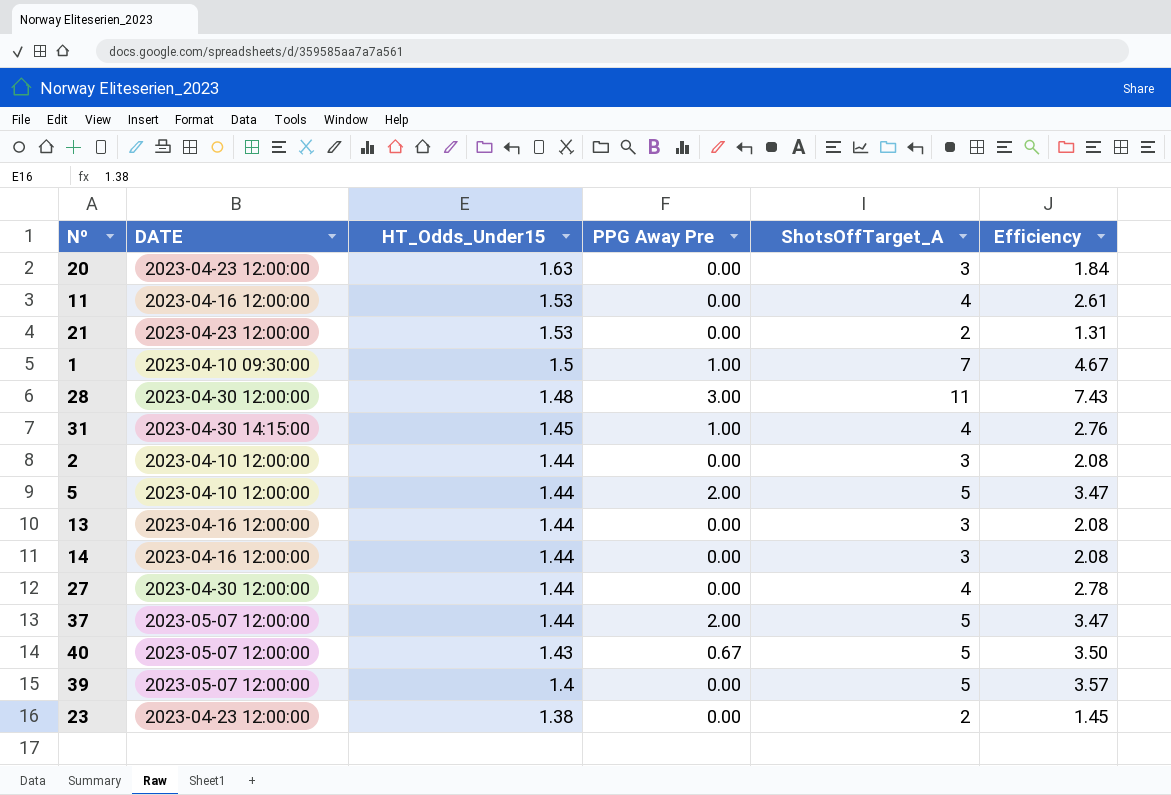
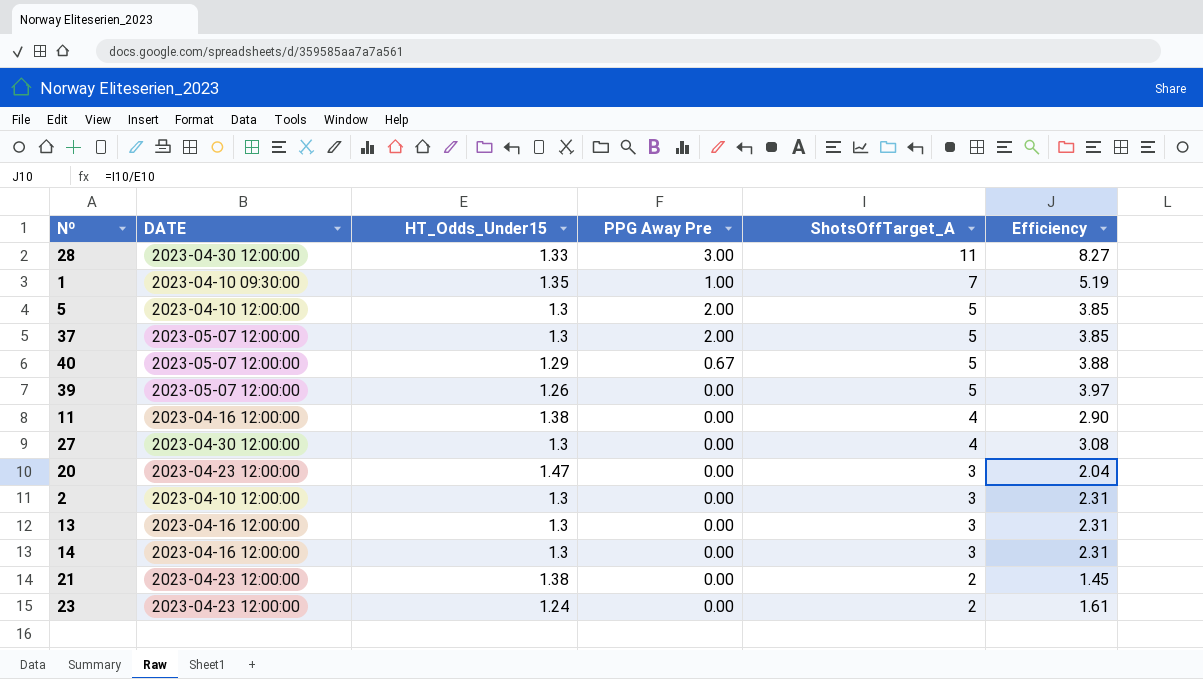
row order: HT_Odds_Under15 descending -> ShotsOffTarget_A descending
row 31: 2023-04-30 14:15:00 | 1.45 | 1.00 | 4 | 2.76 -> none
28 | HT_Odds_Under15: 1.48 -> 1.33
28 | Efficiency: 7.43 -> 8.27
1 | HT_Odds_Under15: 1.5 -> 1.35
1 | Efficiency: 4.67 -> 5.19
5 | HT_Odds_Under15: 1.44 -> 1.3
5 | Efficiency: 3.47 -> 3.85
37 | HT_Odds_Under15: 1.44 -> 1.3
37 | Efficiency: 3.47 -> 3.85
40 | HT_Odds_Under15: 1.43 -> 1.29
40 | Efficiency: 3.50 -> 3.88
39 | HT_Odds_Under15: 1.4 -> 1.26
39 | Efficiency: 3.57 -> 3.97
11 | HT_Odds_Under15: 1.53 -> 1.38
11 | Efficiency: 2.61 -> 2.90
27 | HT_Odds_Under15: 1.44 -> 1.3
27 | Efficiency: 2.78 -> 3.08
20 | HT_Odds_Under15: 1.63 -> 1.47
20 | Efficiency: 1.84 -> 2.04
2 | HT_Odds_Under15: 1.44 -> 1.3
2 | Efficiency: 2.08 -> 2.31
13 | HT_Odds_Under15: 1.44 -> 1.3
13 | Efficiency: 2.08 -> 2.31
14 | HT_Odds_Under15: 1.44 -> 1.3
14 | Efficiency: 2.08 -> 2.31
21 | HT_Odds_Under15: 1.53 -> 1.38
21 | Efficiency: 1.31 -> 1.45
23 | HT_Odds_Under15: 1.38 -> 1.24
23 | Efficiency: 1.45 -> 1.61

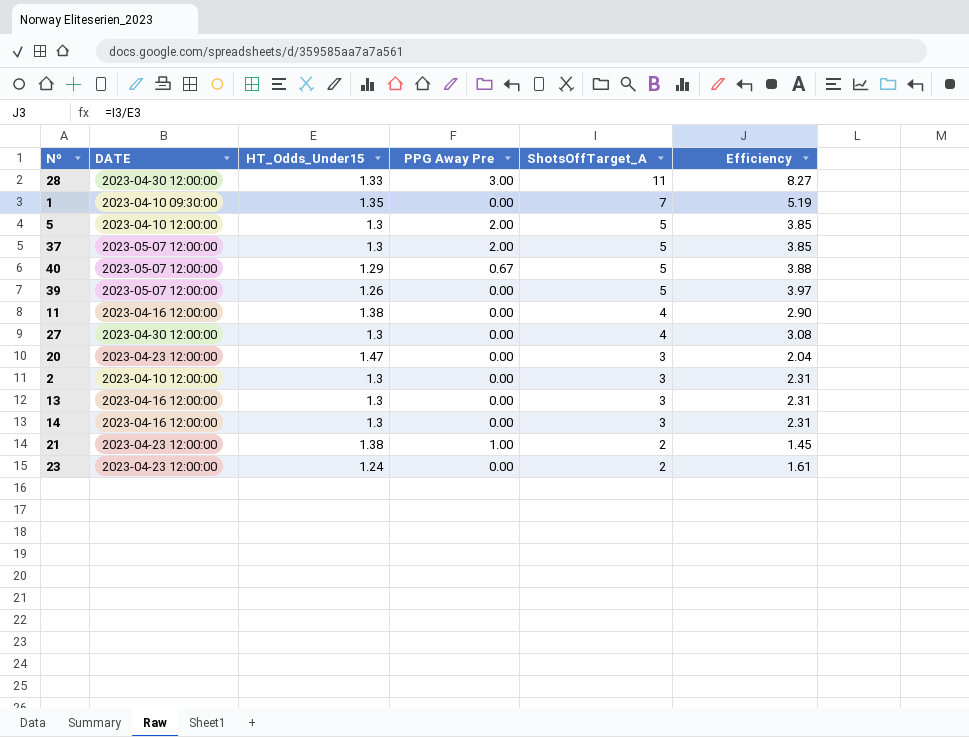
1 | PPG Away Pre: 1.00 -> 0.00
21 | PPG Away Pre: 0.00 -> 1.00

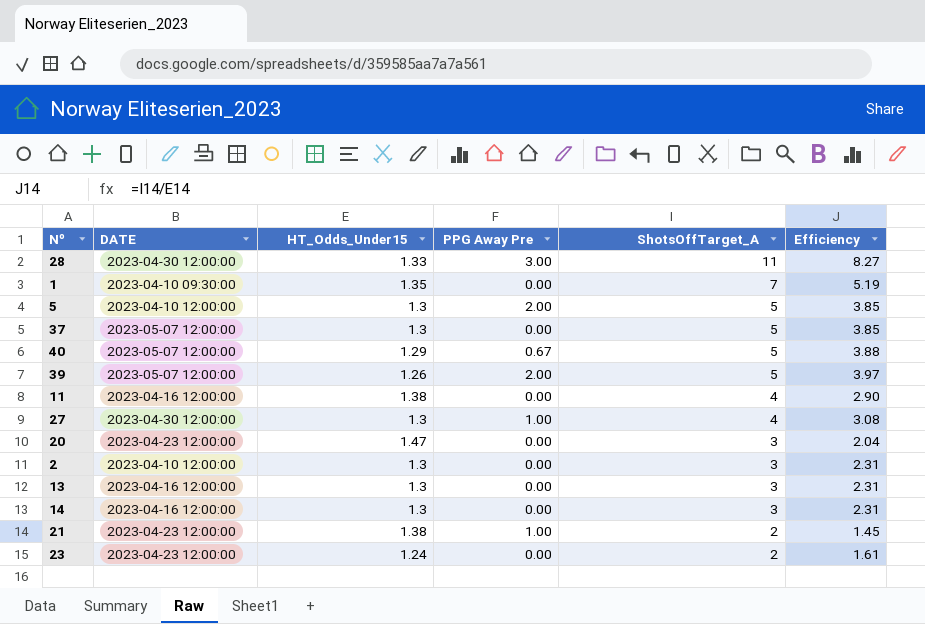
37 | PPG Away Pre: 2.00 -> 0.00
39 | PPG Away Pre: 0.00 -> 2.00
27 | PPG Away Pre: 0.00 -> 1.00

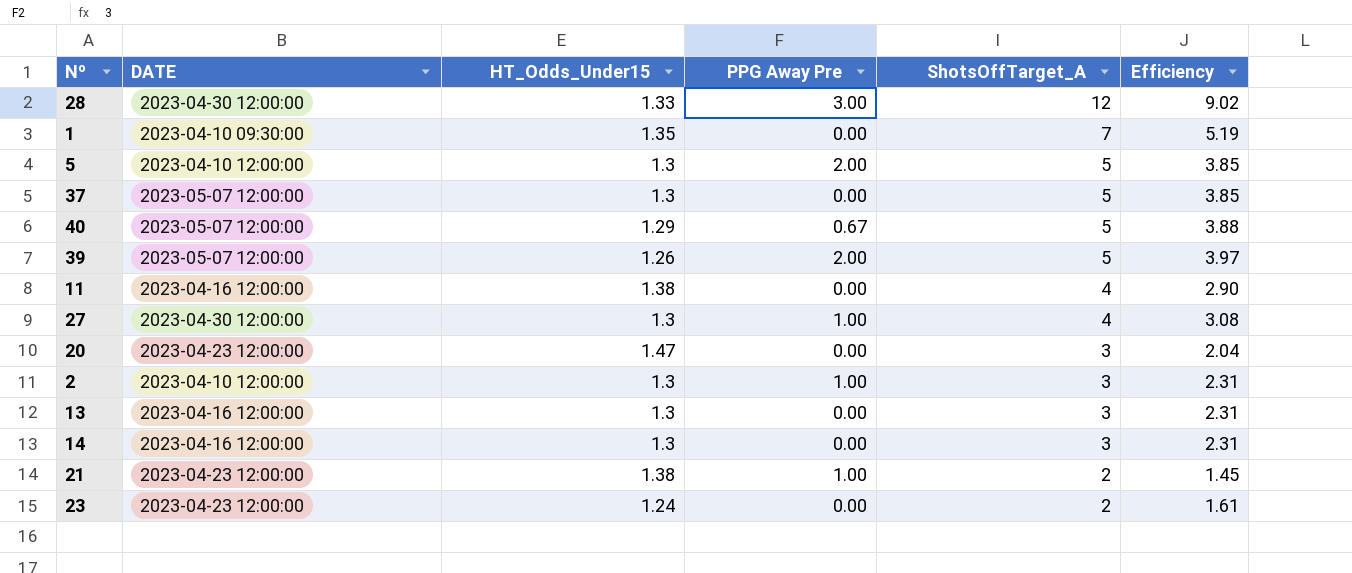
28 | ShotsOffTarget_A: 11 -> 12
28 | Efficiency: 8.27 -> 9.02
2 | PPG Away Pre: 0.00 -> 1.00

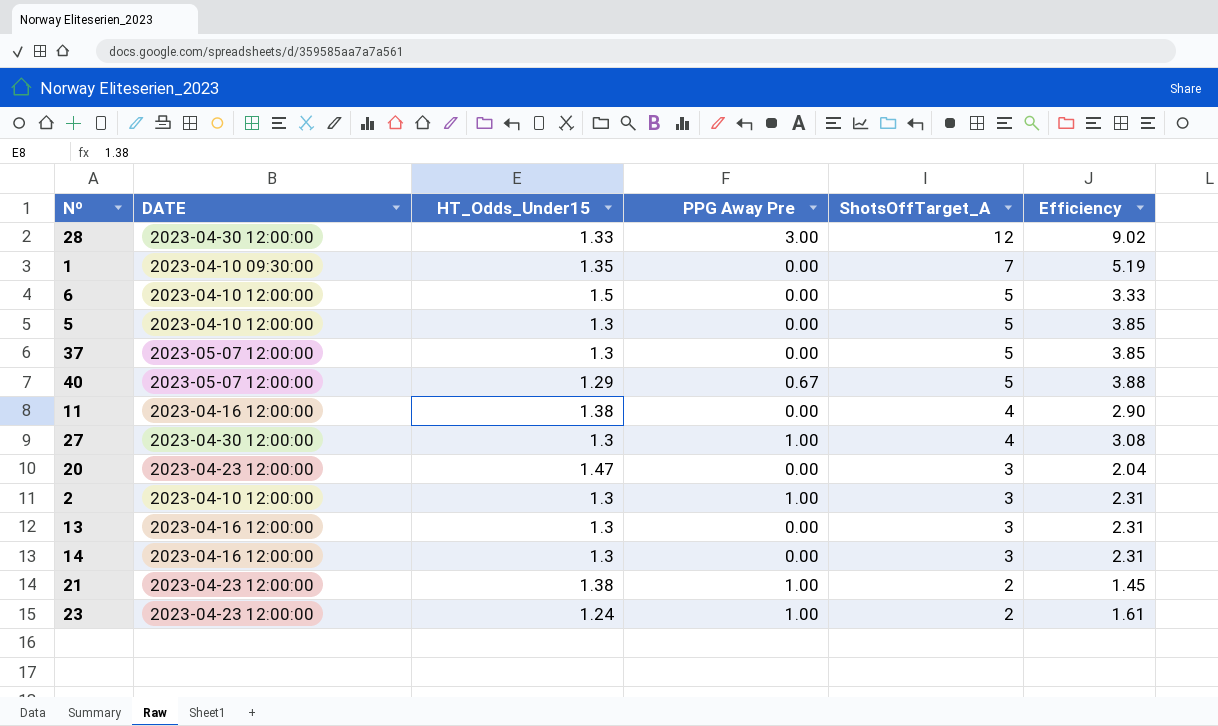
row 39: 2023-05-07 12:00:00 | 1.26 | 2.00 | 5 | 3.97 -> none
row 6: none -> 2023-04-10 12:00:00 | 1.5 | 0.00 | 5 | 3.33
5 | PPG Away Pre: 2.00 -> 0.00
23 | PPG Away Pre: 0.00 -> 1.00

